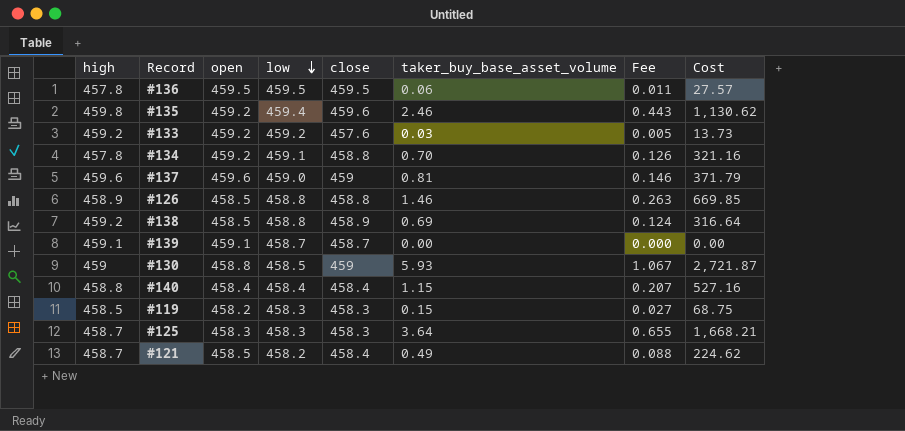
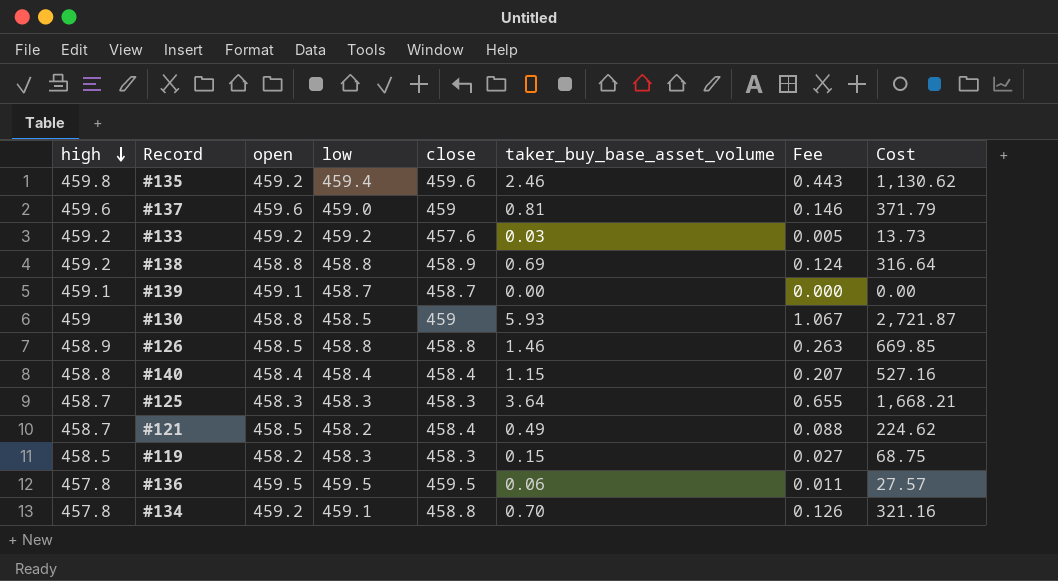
row order: low descending -> high descending
#138 | open: 458.5 -> 458.8

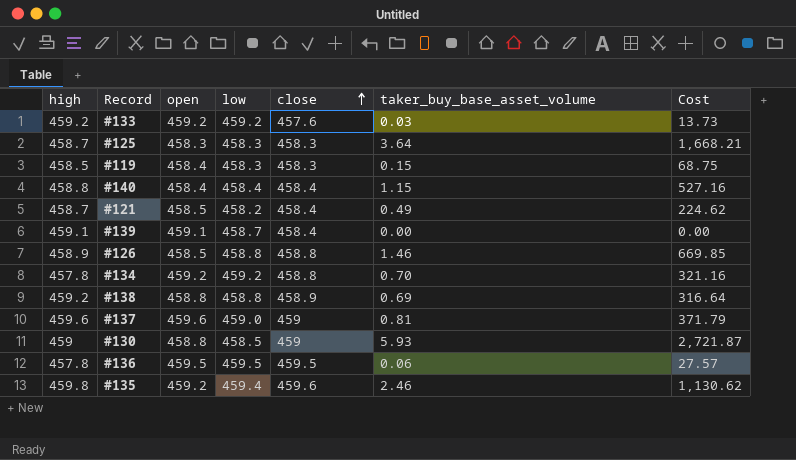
row order: high descending -> close ascending
column Fee | formula: [taker_buy_base_asset_volume] * 0.18 -> none
#119 | open: 458.2 -> 458.4
#139 | close: 458.7 -> 458.4
#134 | low: 459.1 -> 459.2

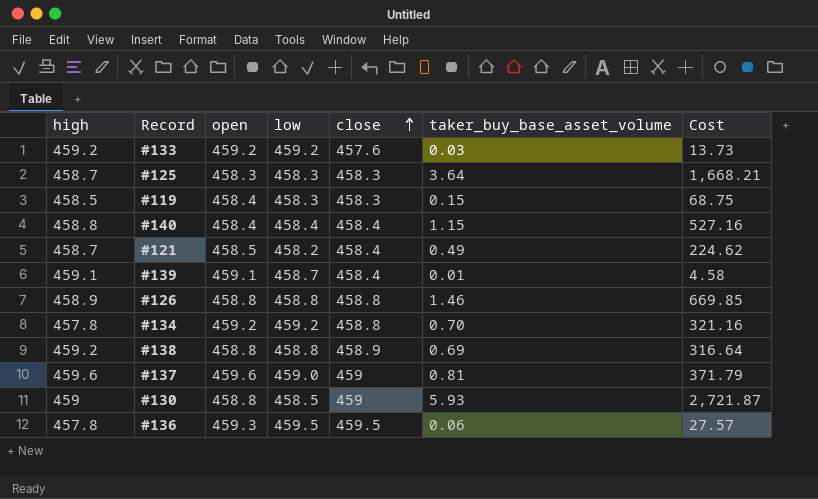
row #135: 459.8 | 459.2 | 459.4 | 459.6 | 2.46 | 1,130.62 -> none
#139 | taker_buy_base_asset_volume: 0.00 -> 0.01
#139 | Cost: 0.00 -> 4.58
#126 | open: 458.5 -> 458.8
#136 | open: 459.5 -> 459.3

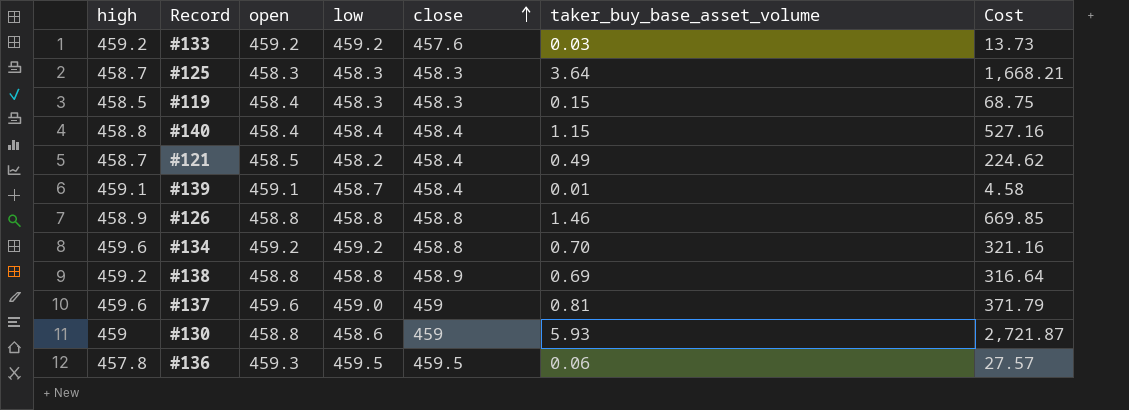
#134 | high: 457.8 -> 459.6
#130 | low: 458.5 -> 458.6

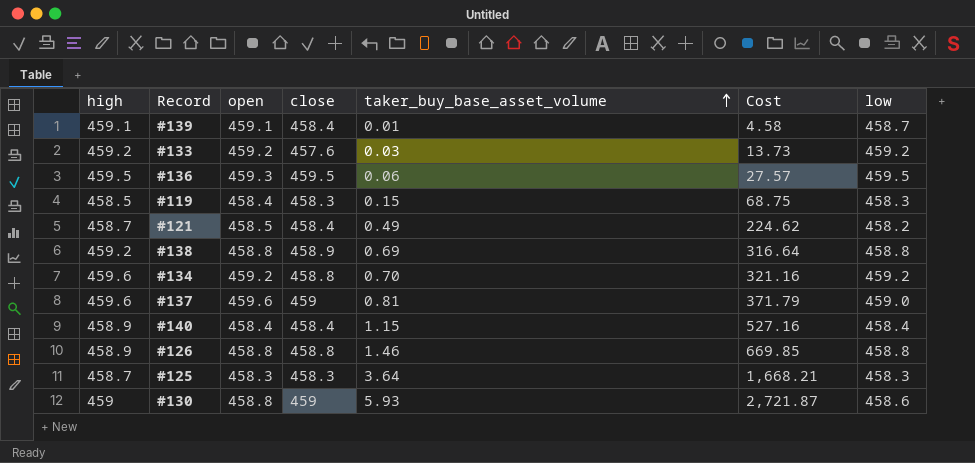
row order: close ascending -> taker_buy_base_asset_volume ascending
column low | position: 4 -> 7
#136 | high: 457.8 -> 459.5
#140 | high: 458.8 -> 458.9

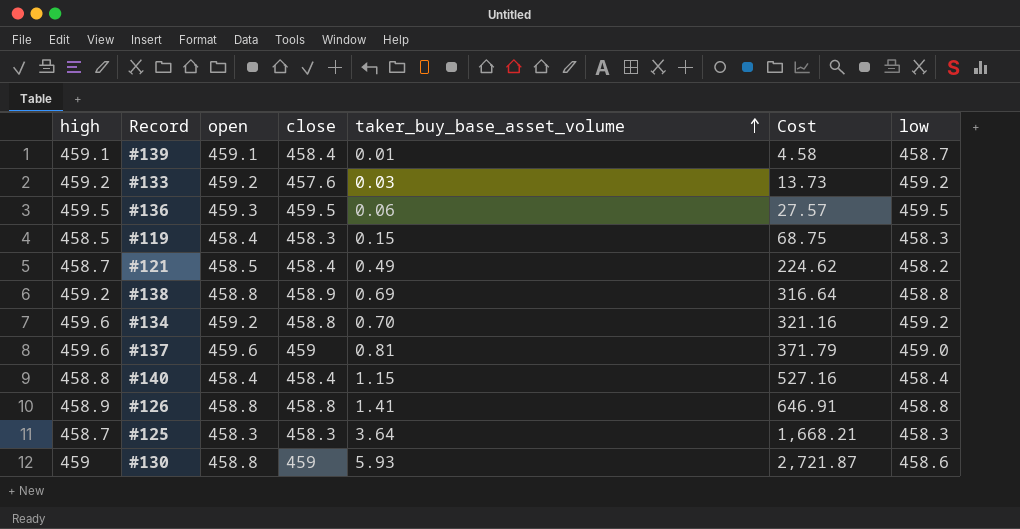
#140 | high: 458.9 -> 458.8
#126 | taker_buy_base_asset_volume: 1.46 -> 1.41
#126 | Cost: 669.85 -> 646.91

